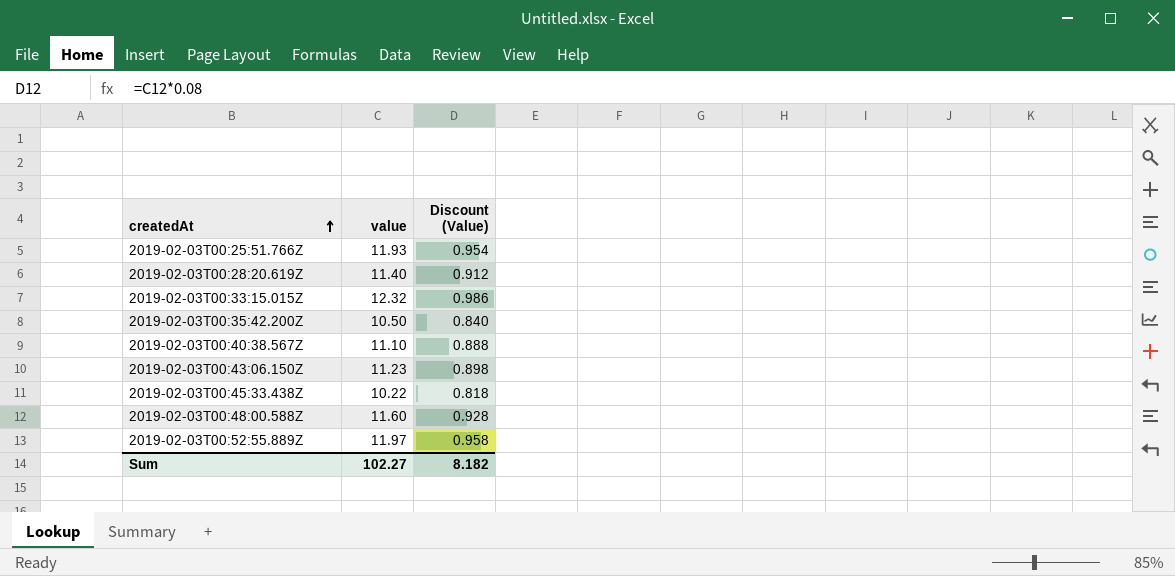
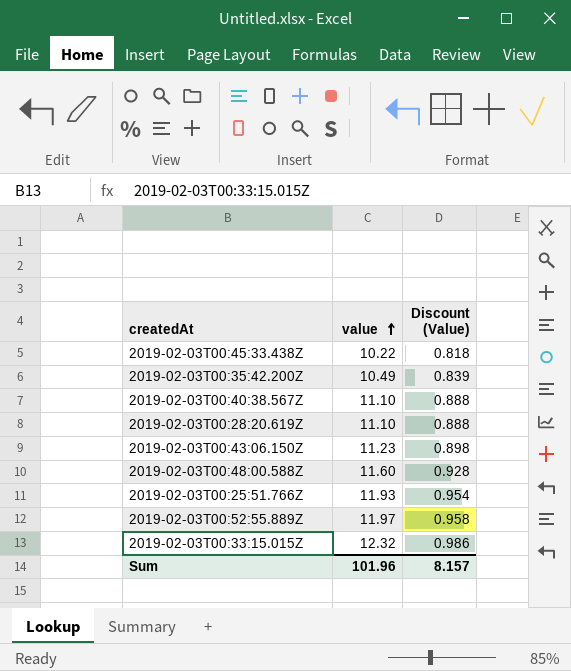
row order: createdAt ascending -> value ascending
2019-02-03T00:35:42.200Z | value: 10.50 -> 10.49
2019-02-03T00:35:42.200Z | Discount (Value): 0.840 -> 0.839
2019-02-03T00:28:20.619Z | value: 11.40 -> 11.10
2019-02-03T00:28:20.619Z | Discount (Value): 0.912 -> 0.888
Sum | value: 102.27 -> 101.96
Sum | Discount (Value): 8.182 -> 8.157

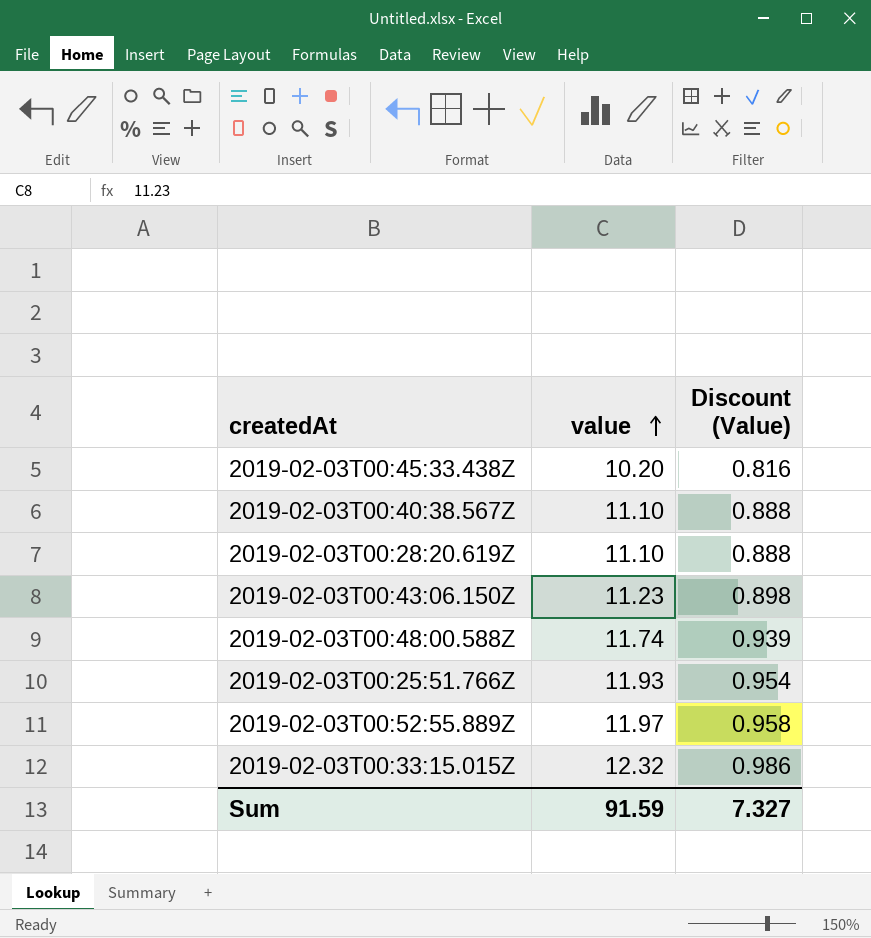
row 2019-02-03T00:35:42.200Z: 10.49 | 0.839 -> none
2019-02-03T00:45:33.438Z | value: 10.22 -> 10.20
2019-02-03T00:45:33.438Z | Discount (Value): 0.818 -> 0.816
2019-02-03T00:48:00.588Z | value: 11.60 -> 11.74
2019-02-03T00:48:00.588Z | Discount (Value): 0.928 -> 0.939
Sum | value: 101.96 -> 91.59
Sum | Discount (Value): 8.157 -> 7.327

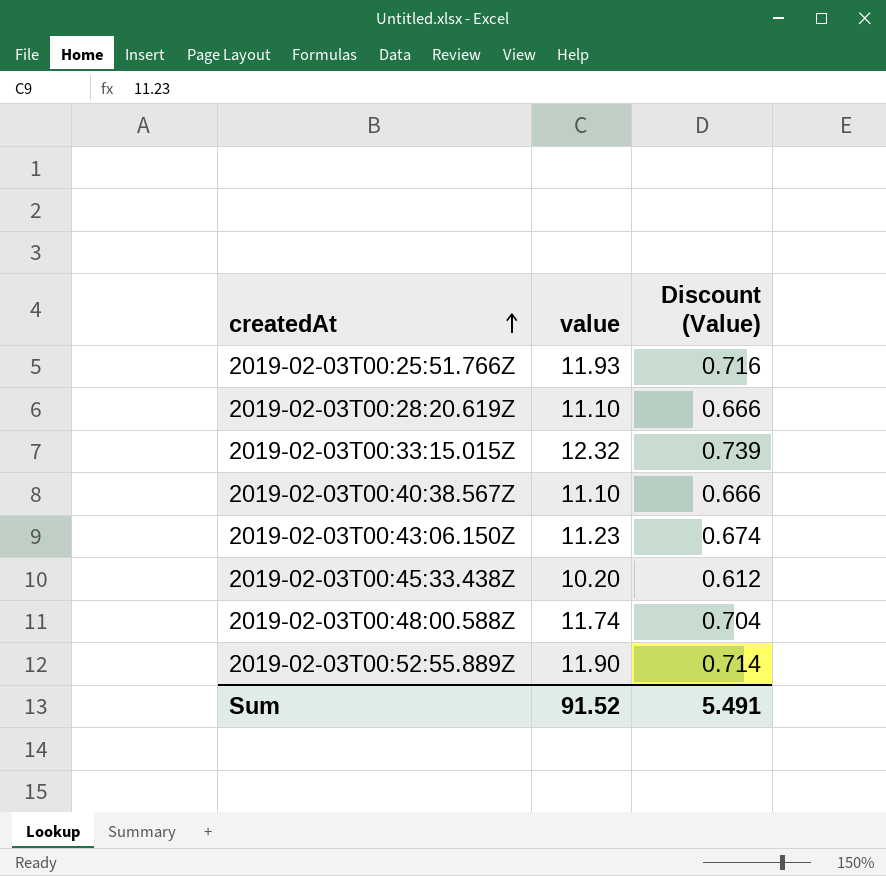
row order: value ascending -> createdAt ascending
column Discount (Value) | formula: [value] * 0.08 -> [value] * 0.06
2019-02-03T00:52:55.889Z | value: 11.97 -> 11.90
Sum | value: 91.59 -> 91.52
Sum | Discount (Value): 7.327 -> 5.491

